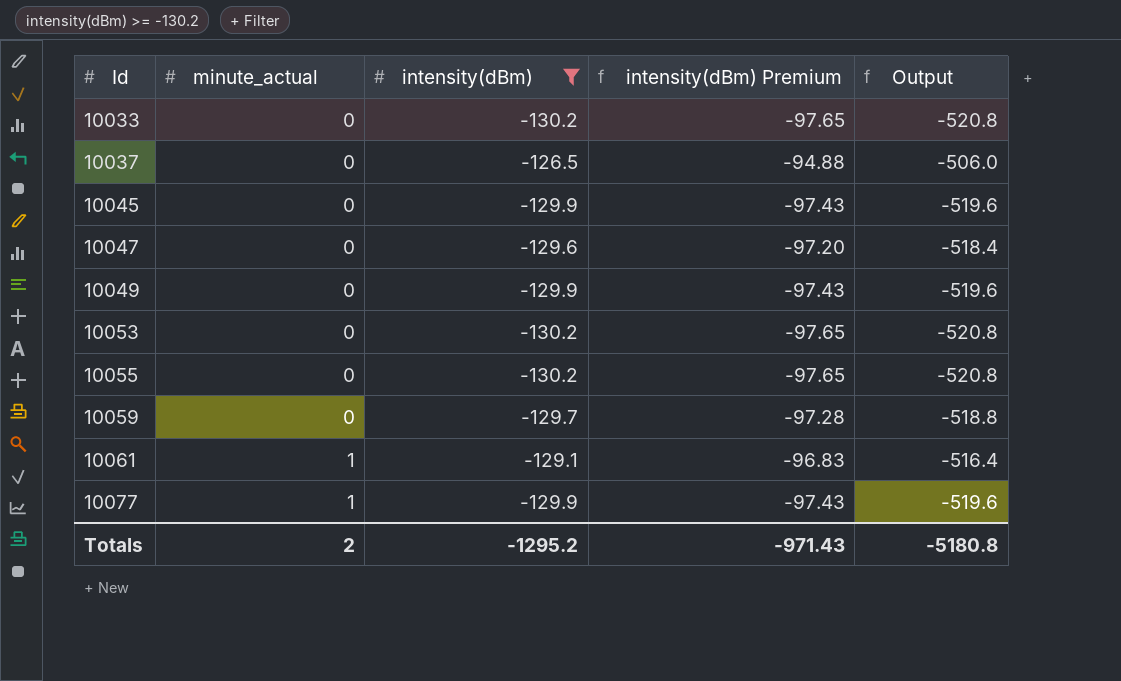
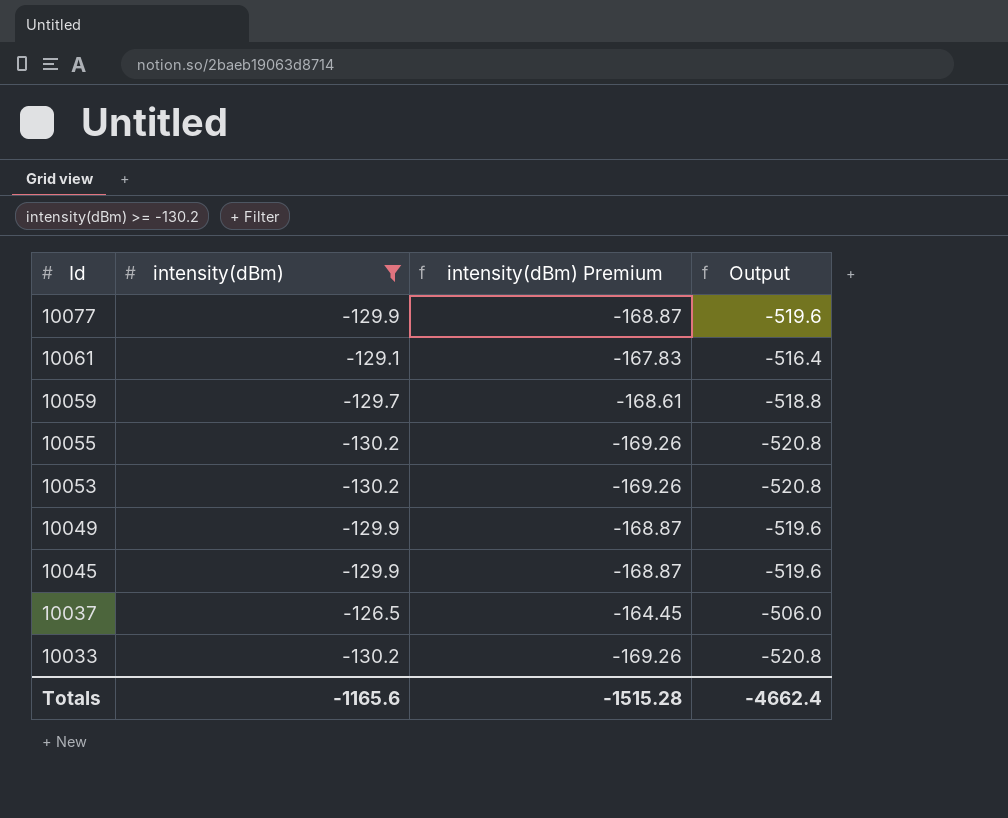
row order: Id ascending -> Id descending
column minute_actual | position: 2 -> none
column intensity(dBm) Premium | formula: [intensity(dBm)] * 0.75 -> [intensity(dBm)] * 1.3
row 10047: 0 | -129.6 | -97.20 | -518.4 -> none
Totals | intensity(dBm): -1295.2 -> -1165.6
Totals | intensity(dBm) Premium: -971.43 -> -1515.28
Totals | Output: -5180.8 -> -4662.4

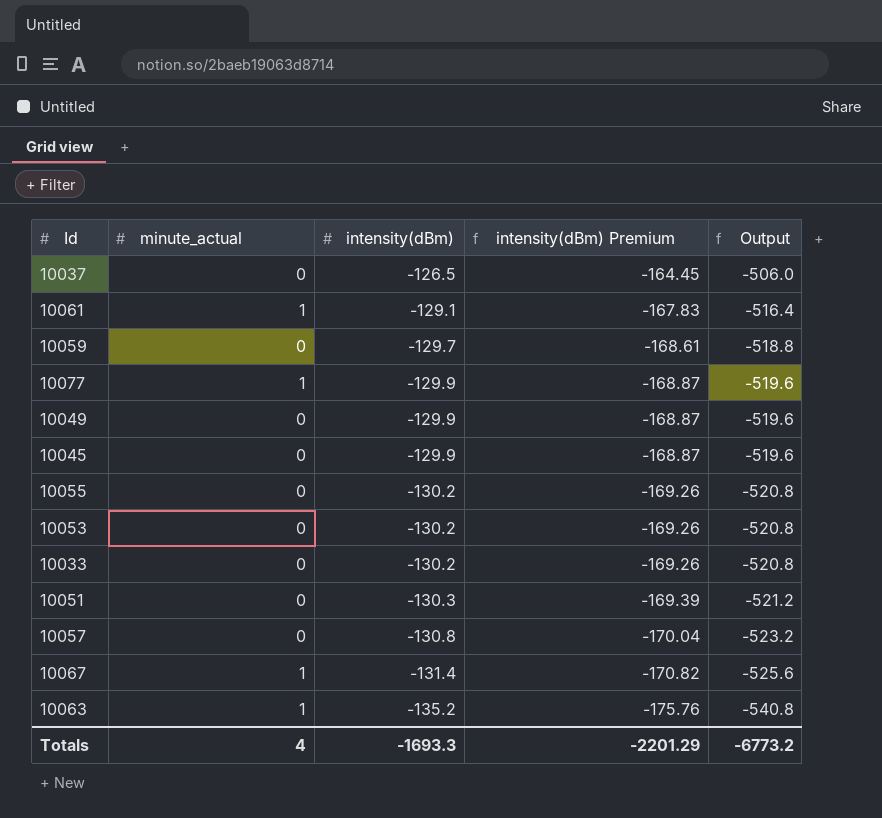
filter: intensity(dBm) >= -130.2 -> none
row order: Id descending -> intensity(dBm) descending
column minute_actual | position: none -> 2
Totals | intensity(dBm): -1165.6 -> -1693.3
Totals | intensity(dBm) Premium: -1515.28 -> -2201.29
Totals | Output: -4662.4 -> -6773.2

